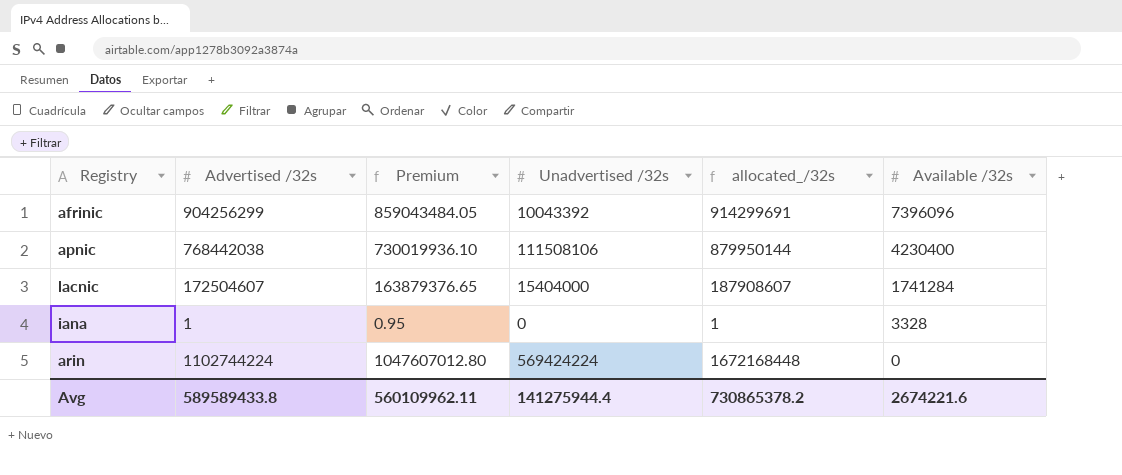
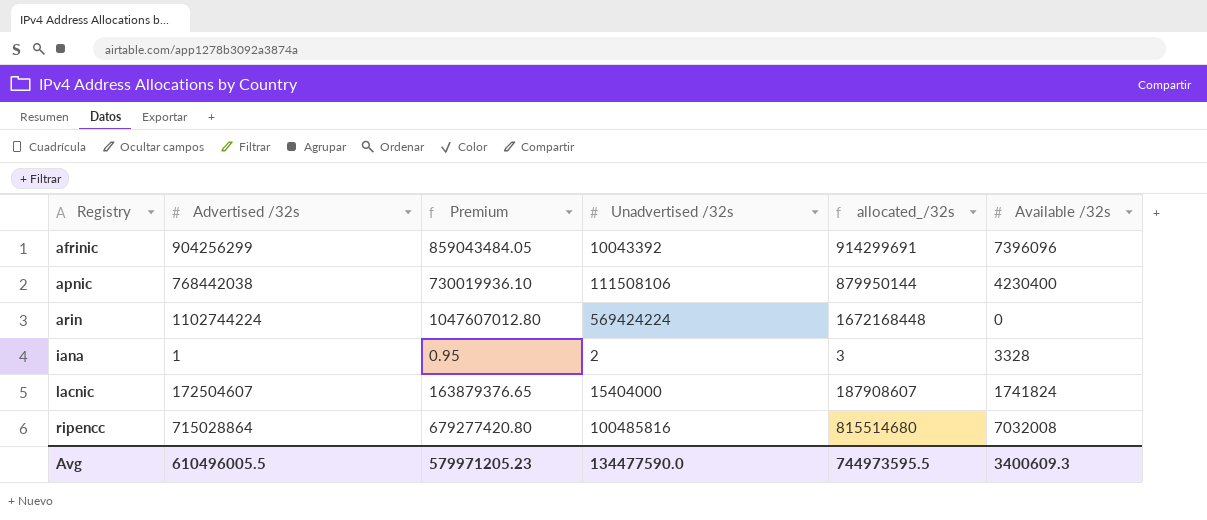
row order: Available /32s descending -> Registry ascending
iana | Unadvertised /32s: 0 -> 2
iana | allocated_/32s: 1 -> 3
lacnic | Available /32s: 1741284 -> 1741824
row ripencc: none -> 715028864 | 679277420.80 | 100485816 | 815514680 | 7032008
Avg | Advertised /32s: 589589433.8 -> 610496005.5
Avg | Premium: 560109962.11 -> 579971205.23
Avg | Unadvertised /32s: 141275944.4 -> 134477590.0
Avg | allocated_/32s: 730865378.2 -> 744973595.5
Avg | Available /32s: 2674221.6 -> 3400609.3

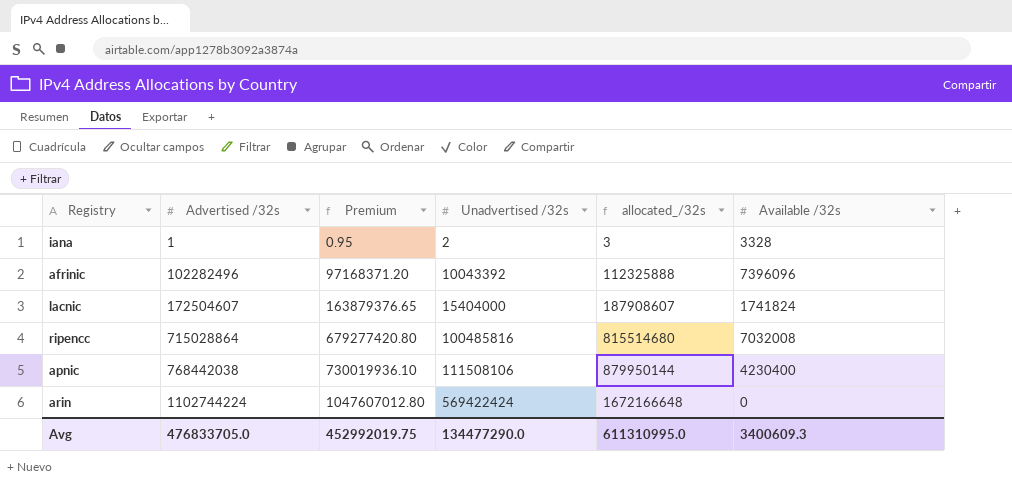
row order: Registry ascending -> Advertised /32s ascending
afrinic | Advertised /32s: 904256299 -> 102282496
afrinic | Premium: 859043484.05 -> 97168371.20
afrinic | allocated_/32s: 914299691 -> 112325888
arin | Unadvertised /32s: 569424224 -> 569422424
arin | allocated_/32s: 1672168448 -> 1672166648
Avg | Advertised /32s: 610496005.5 -> 476833705.0
Avg | Premium: 579971205.23 -> 452992019.75
Avg | Unadvertised /32s: 134477590.0 -> 134477290.0
Avg | allocated_/32s: 744973595.5 -> 611310995.0

